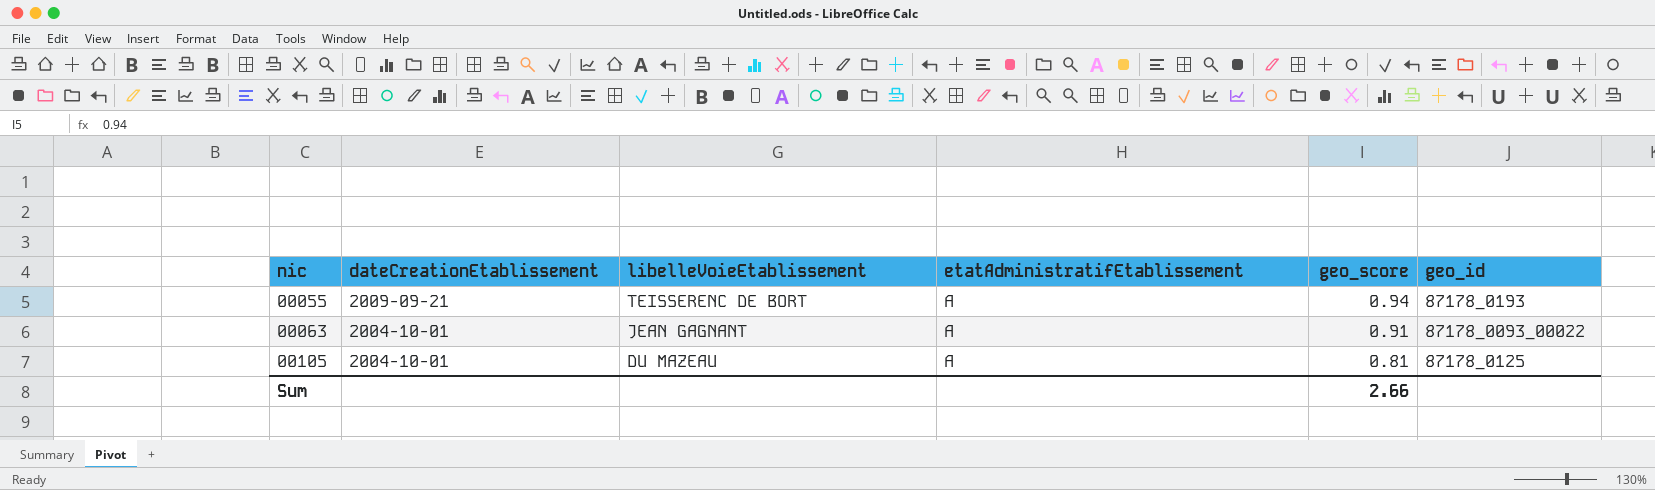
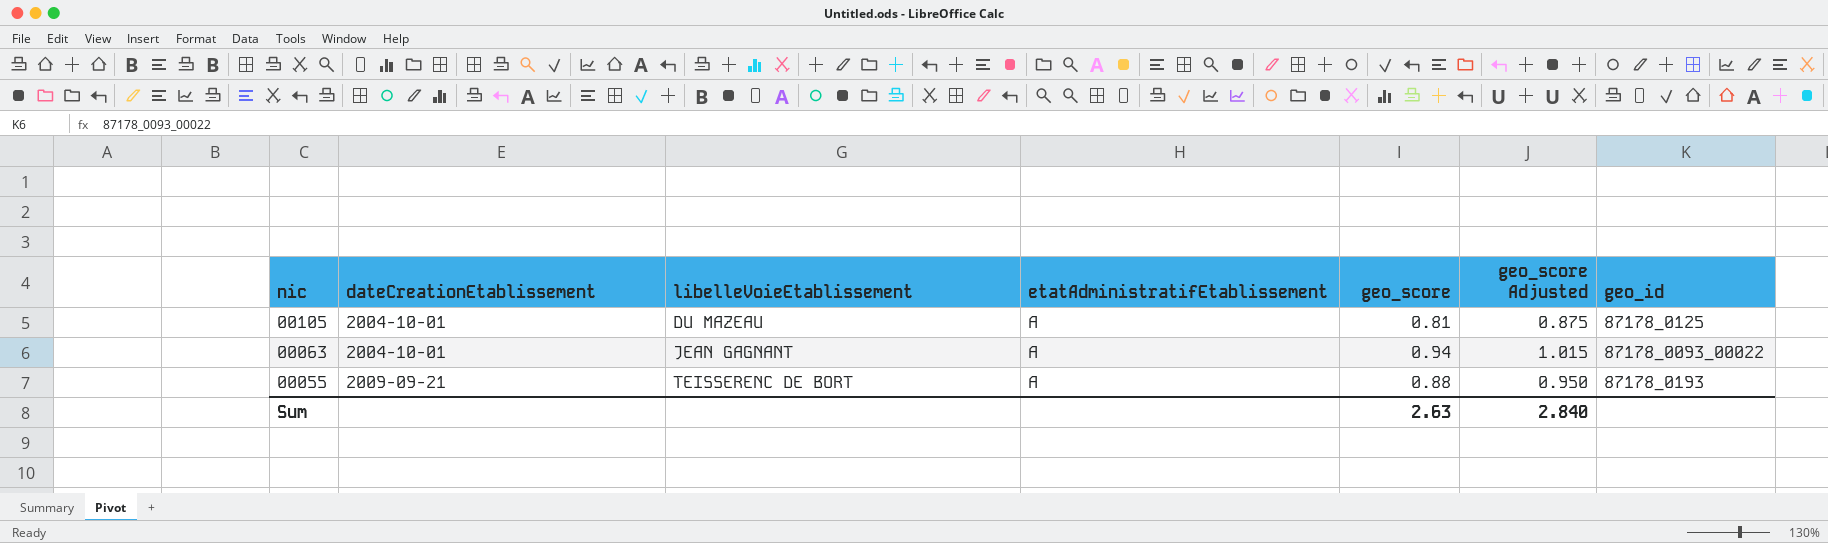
row order: nic ascending -> nic descending
column geo_score Adjusted | formula: none -> [geo_score] * 1.08
00063 | geo_score: 0.91 -> 0.94
00055 | geo_score: 0.94 -> 0.88
Sum | geo_score: 2.66 -> 2.63

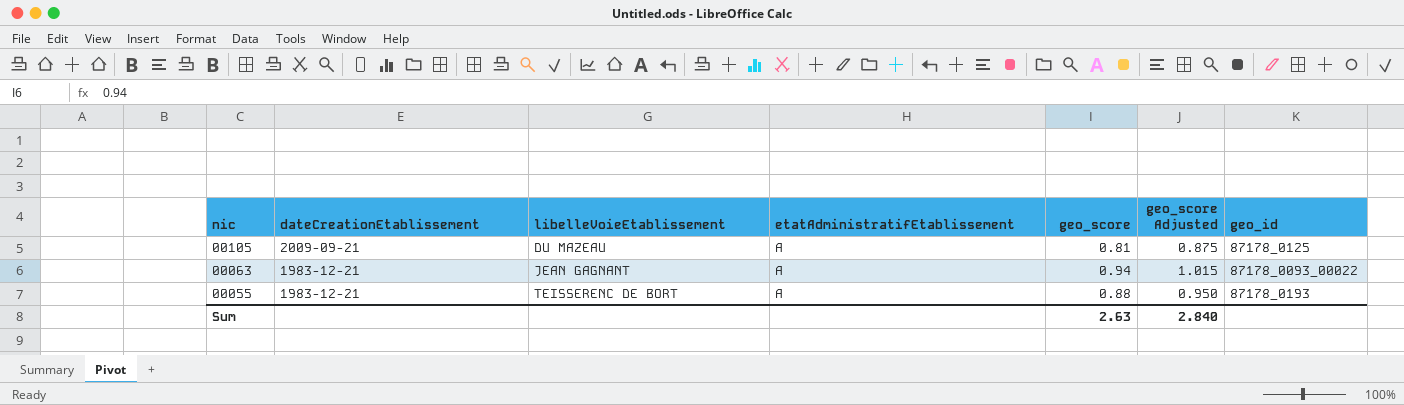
00105 | dateCreationEtablissement: 2004-10-01 -> 2009-09-21
00063 | dateCreationEtablissement: 2004-10-01 -> 1983-12-21
00055 | dateCreationEtablissement: 2009-09-21 -> 1983-12-21

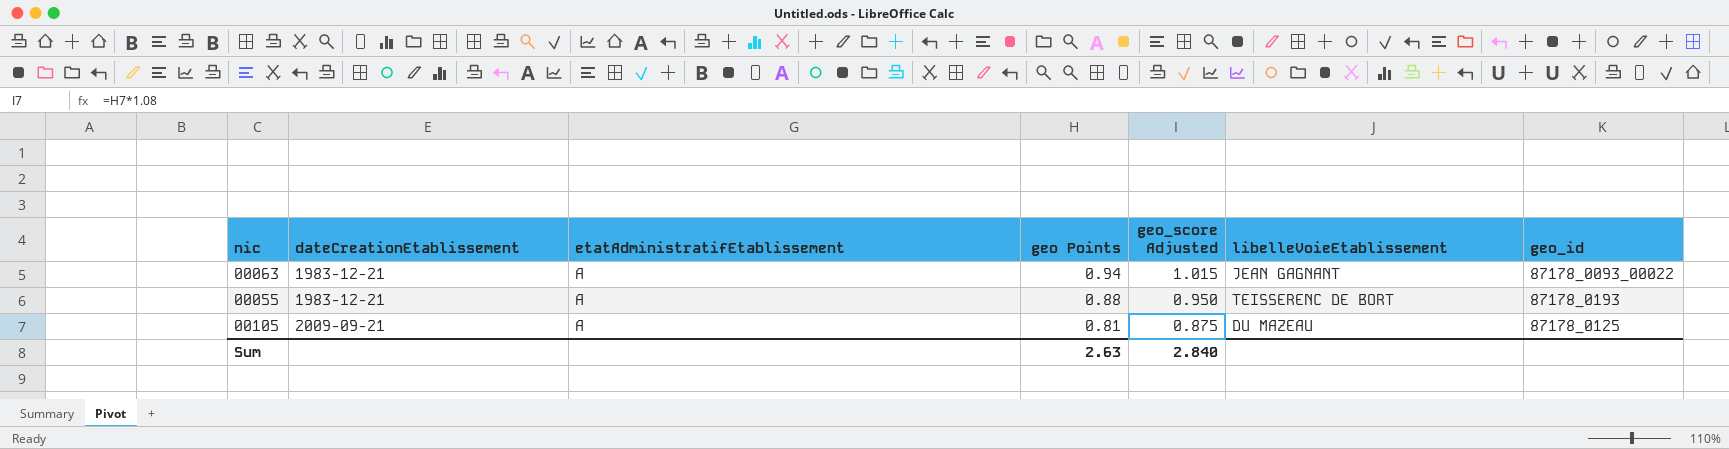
row order: nic descending -> dateCreationEtablissement ascending
column name: geo_score -> geo Points
column libelleVoieEtablissement | position: 3 -> 6

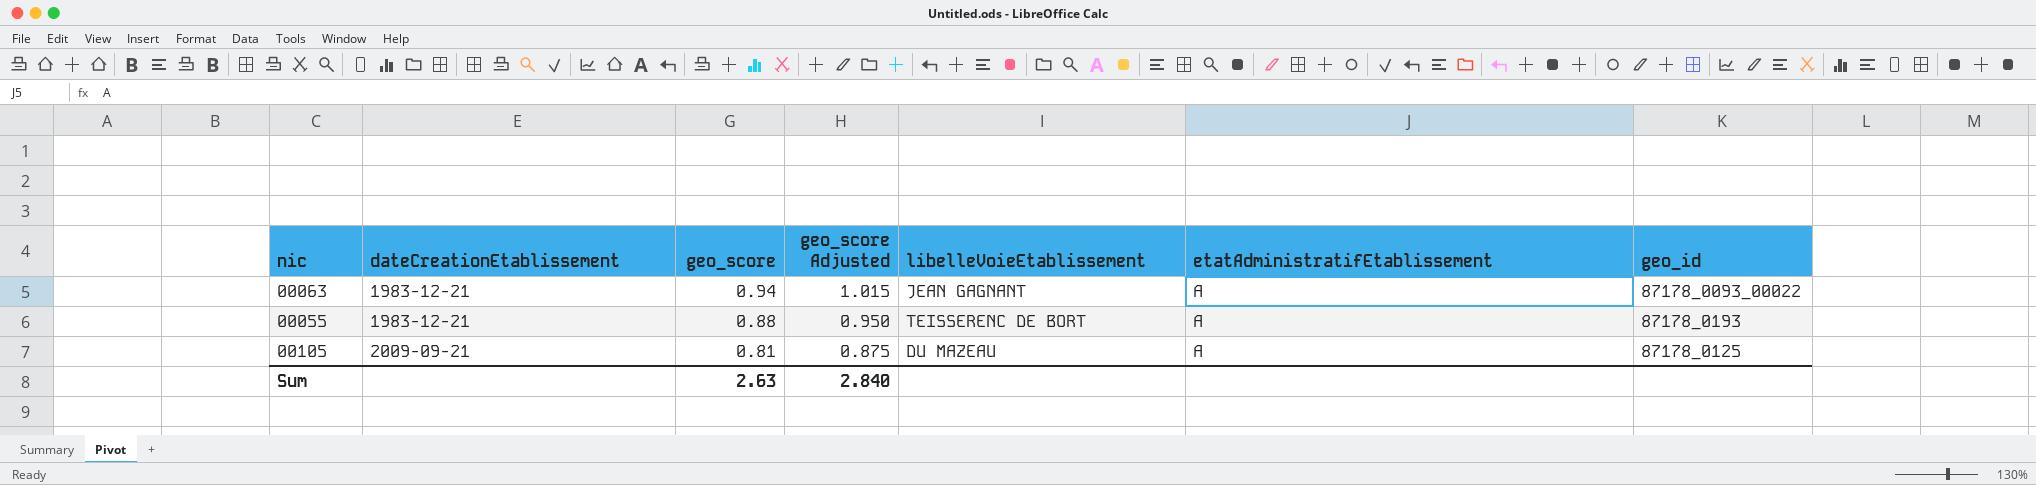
column name: geo Points -> geo_score
column etatAdministratifEtablissement | position: 3 -> 6

